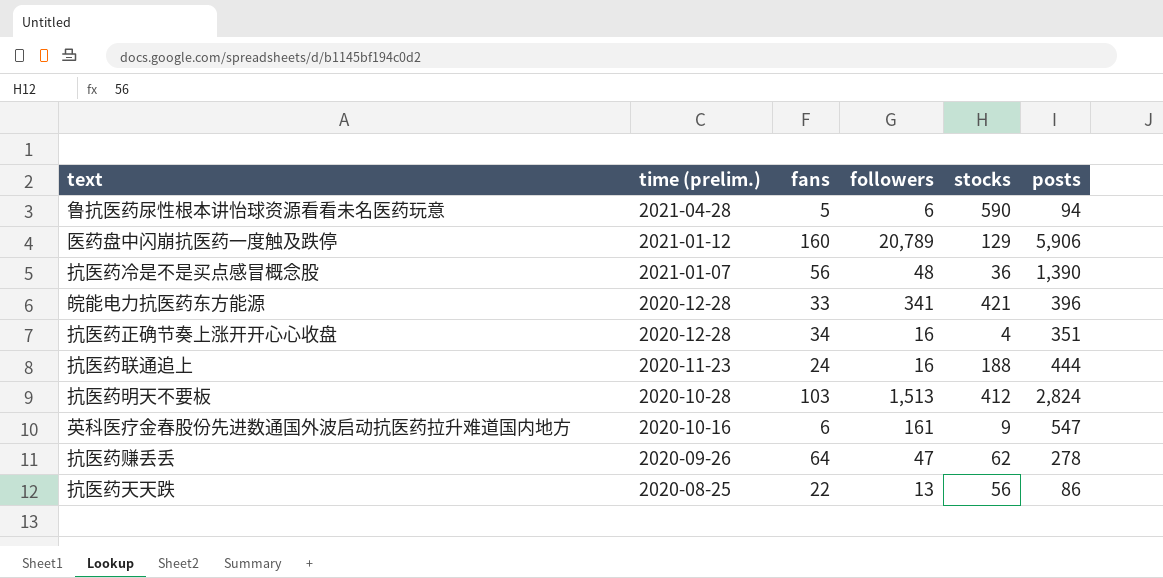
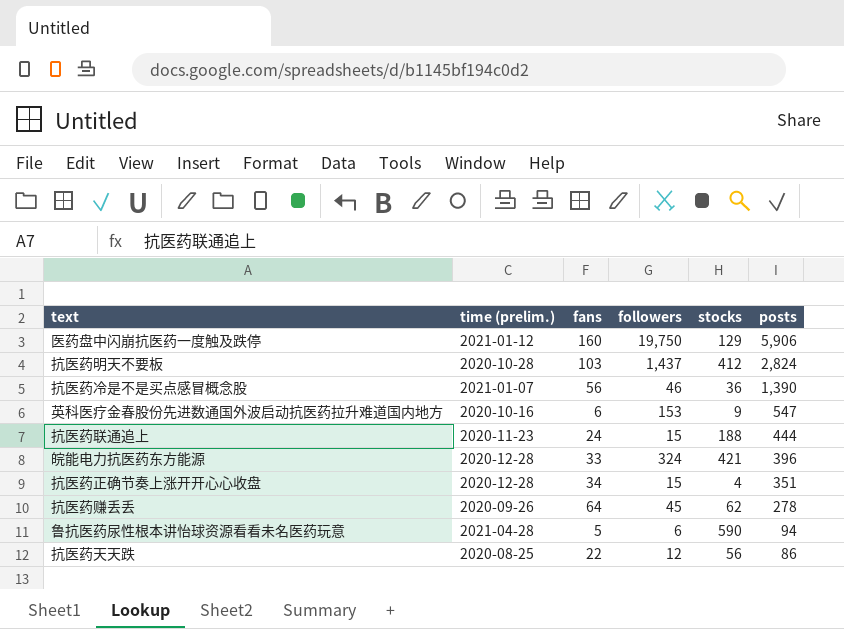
row order: time (prelim.) descending -> posts descending
医药盘中闪崩抗医药一度触及跌停 | followers: 20,789 -> 19,750
抗医药明天不要板 | followers: 1,513 -> 1,437
抗医药冷是不是买点感冒概念股 | followers: 48 -> 46
英科医疗金春股份先进数通国外波启动抗医药拉升难道国内地方 | followers: 161 -> 153
抗医药联通追上 | followers: 16 -> 15
皖能电力抗医药东方能源 | followers: 341 -> 324
抗医药正确节奏上涨开开心心收盘 | followers: 16 -> 15
抗医药赚丢丢 | followers: 47 -> 45
抗医药天天跌 | followers: 13 -> 12

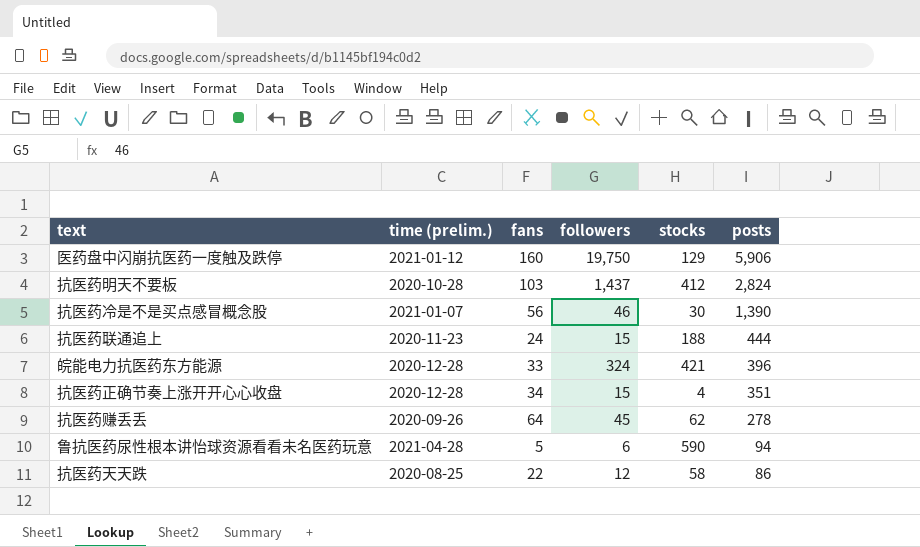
row 英科医疗金春股份先进数通国外波启动抗医药拉升难道国内地方: 2020-10-16 | 6 | 153 | 9 | 547 -> none
抗医药冷是不是买点感冒概念股 | stocks: 36 -> 30
抗医药天天跌 | stocks: 56 -> 58

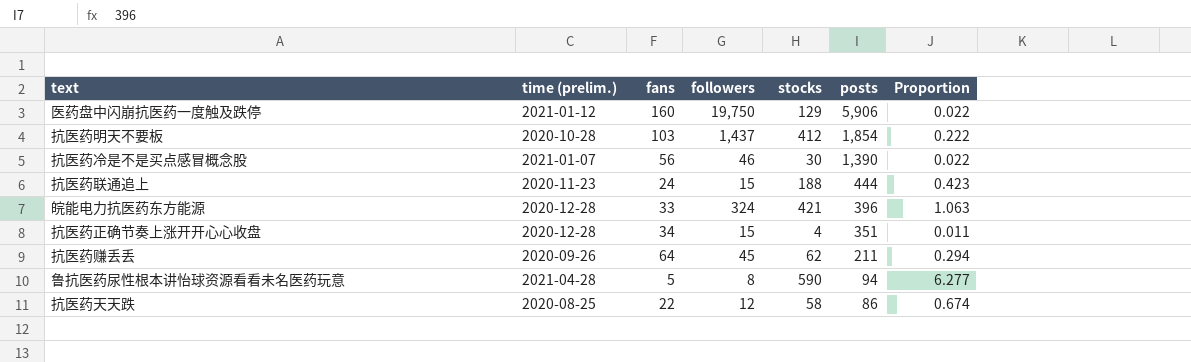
column Proportion | formula: none -> [stocks] / [posts]
抗医药明天不要板 | posts: 2,824 -> 1,854
抗医药赚丢丢 | posts: 278 -> 211
鲁抗医药尿性根本讲怡球资源看看未名医药玩意 | followers: 6 -> 8

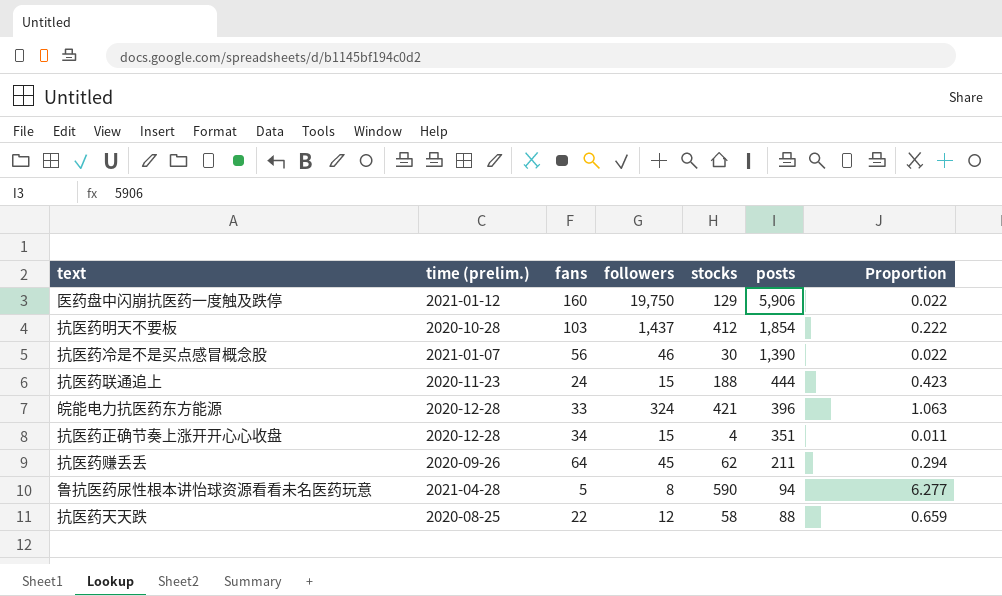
抗医药天天跌 | posts: 86 -> 88
抗医药天天跌 | Proportion: 0.674 -> 0.659

